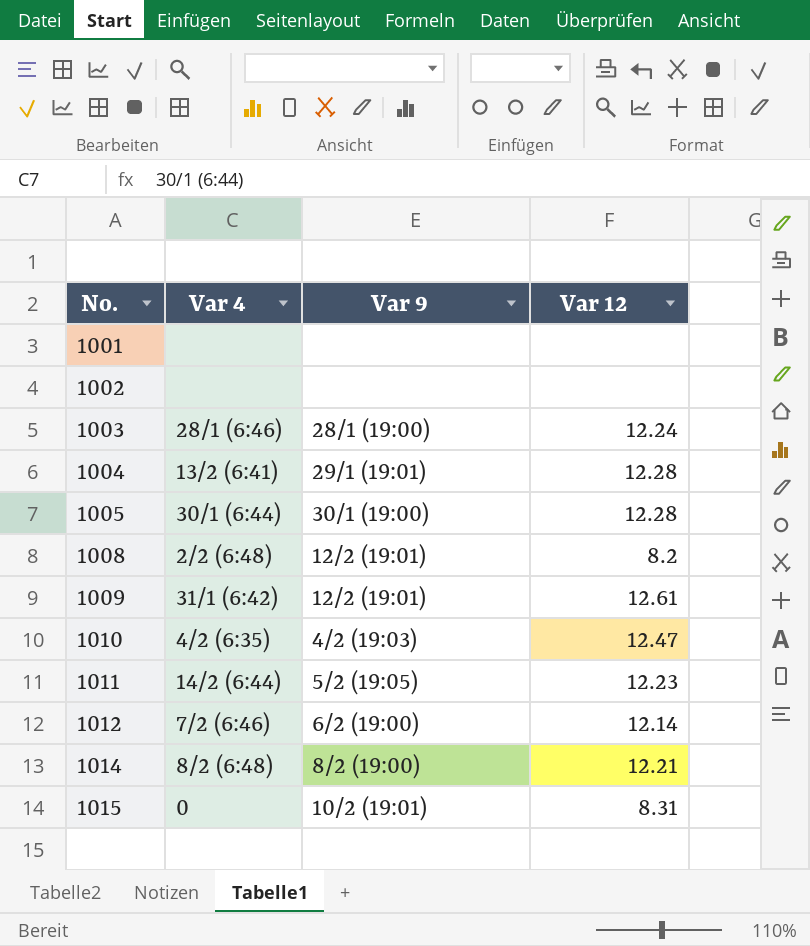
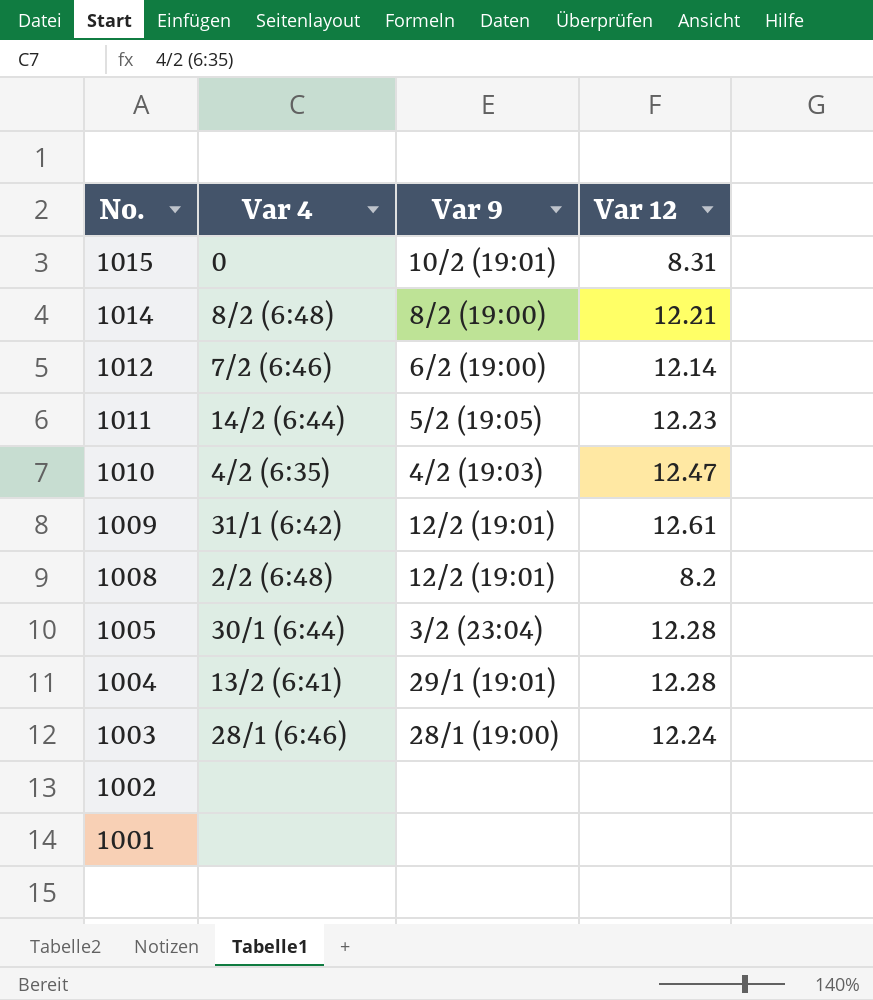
row order: No. ascending -> No. descending
1005 | Var 9: 30/1 (19:00) -> 3/2 (23:04)

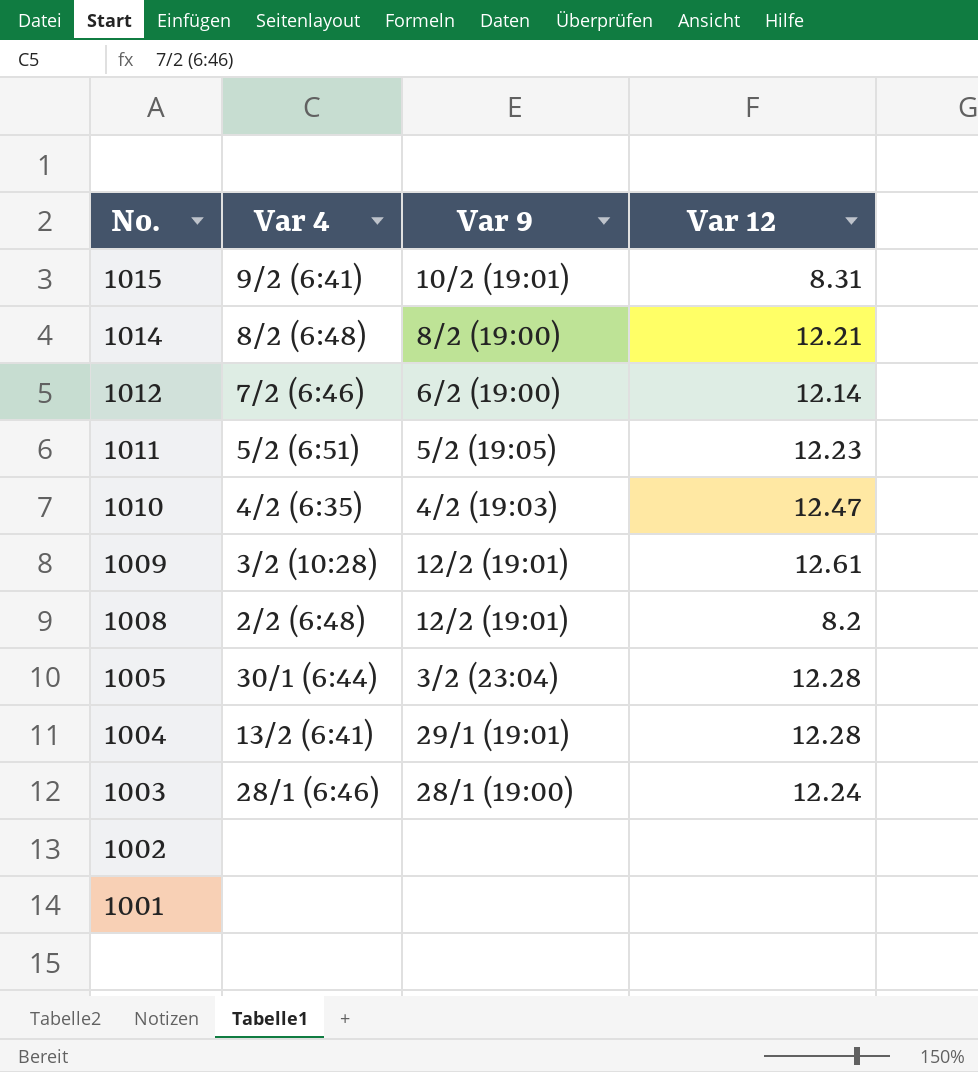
1015 | Var 4: 0 -> 9/2 (6:41)
1011 | Var 4: 14/2 (6:44) -> 5/2 (6:51)
1009 | Var 4: 31/1 (6:42) -> 3/2 (10:28)

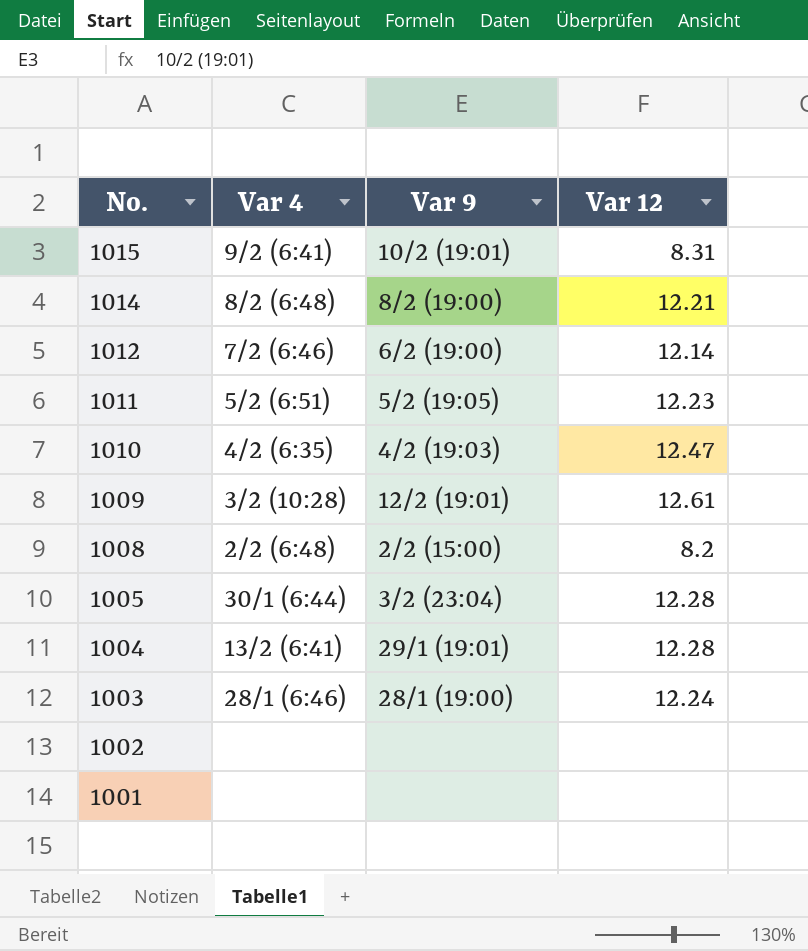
1008 | Var 9: 12/2 (19:01) -> 2/2 (15:00)

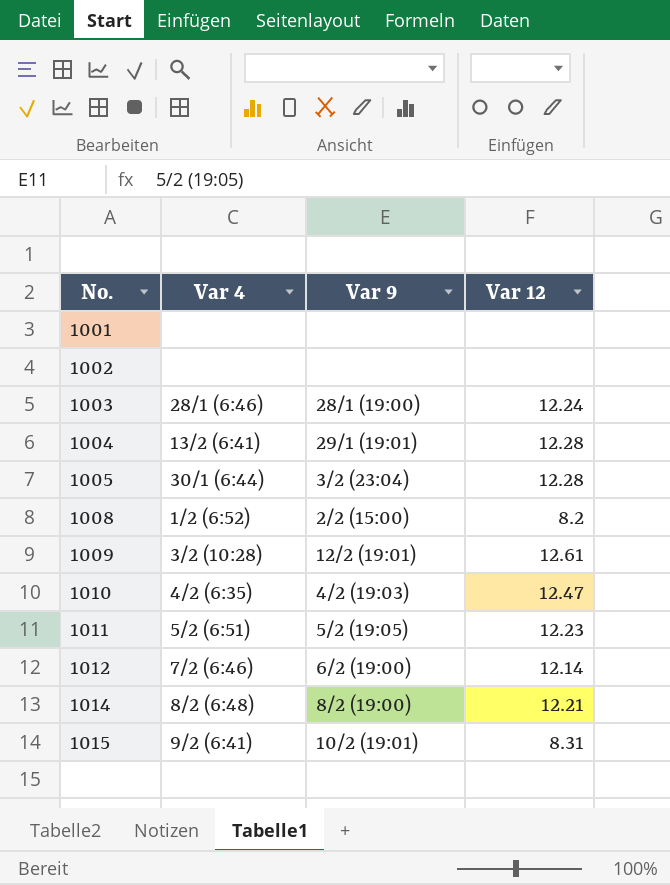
row order: No. descending -> No. ascending
1008 | Var 4: 2/2 (6:48) -> 1/2 (6:52)

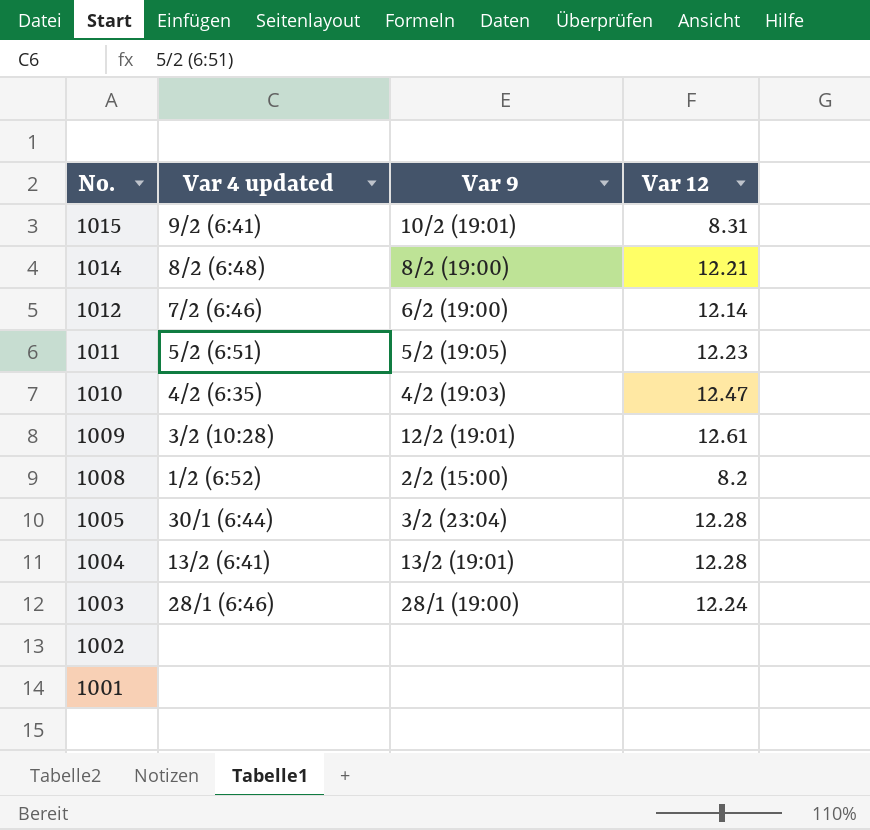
row order: No. ascending -> No. descending
column name: Var 4 -> Var 4 updated
1004 | Var 9: 29/1 (19:01) -> 13/2 (19:01)

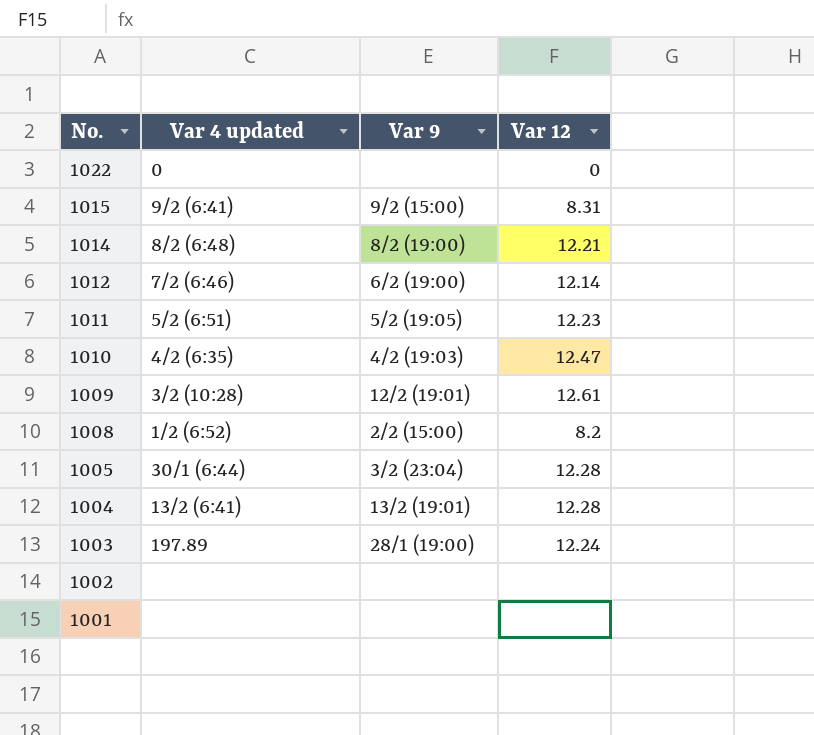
row 1022: none -> 0 | none | 0
1015 | Var 9: 10/2 (19:01) -> 9/2 (15:00)
1003 | Var 4 updated: 28/1 (6:46) -> 197.89

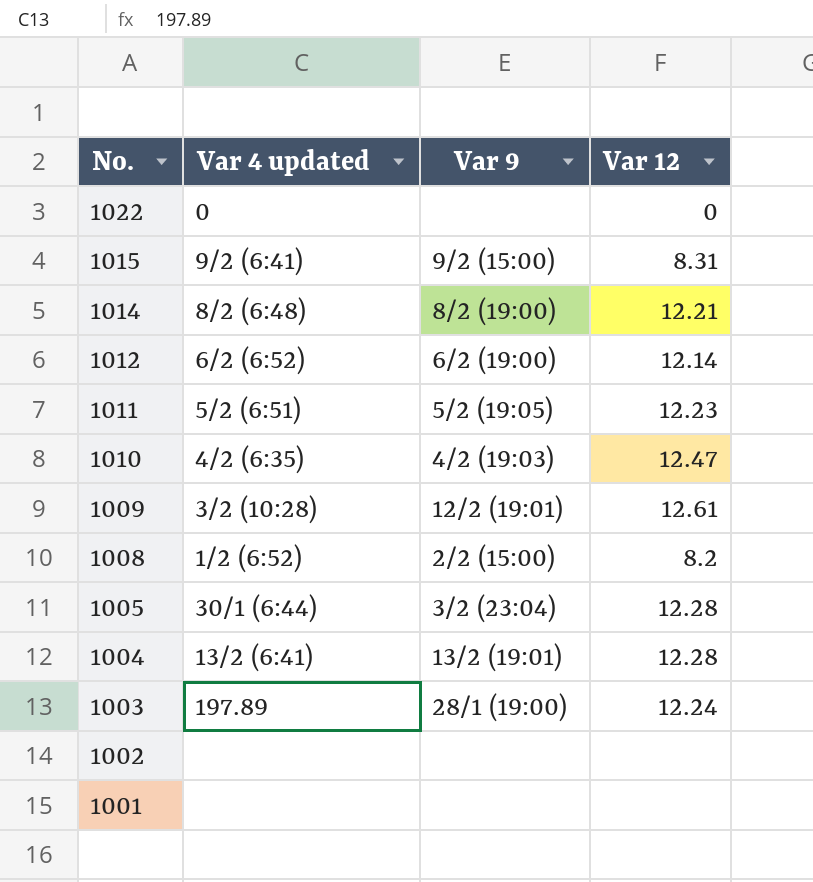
1012 | Var 4 updated: 7/2 (6:46) -> 6/2 (6:52)

